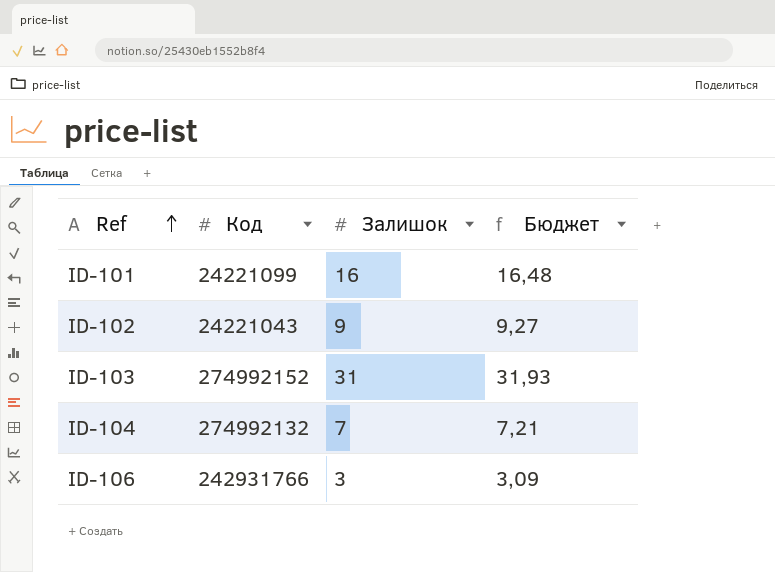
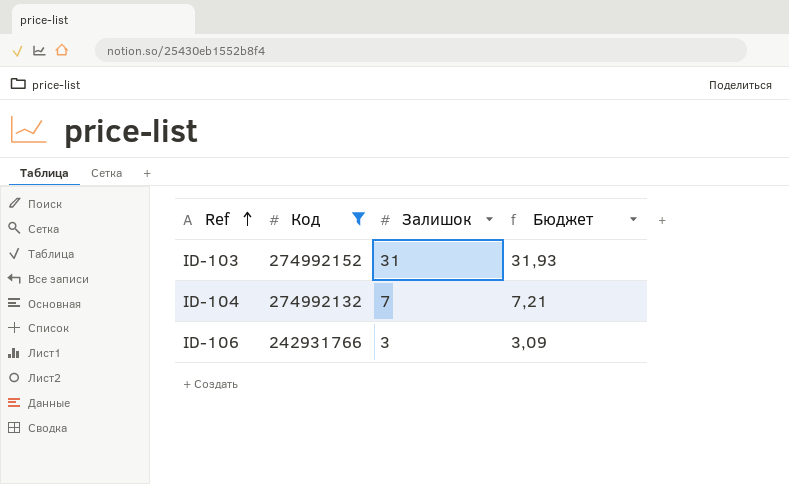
filter: none -> Код >= 242931766

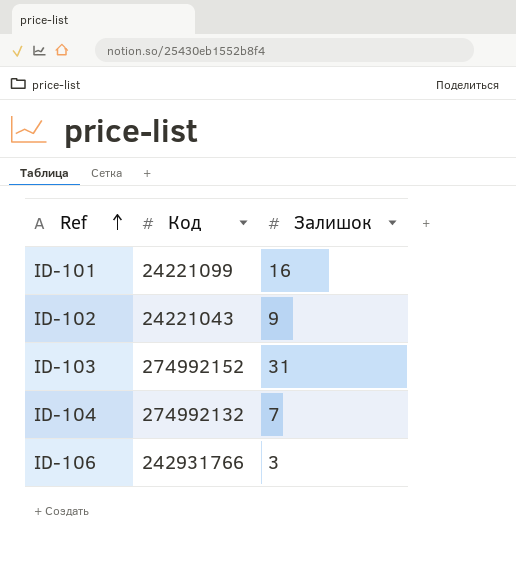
filter: Код >= 242931766 -> none
column Бюджет | formula: [Залишок] * 1,03 -> none

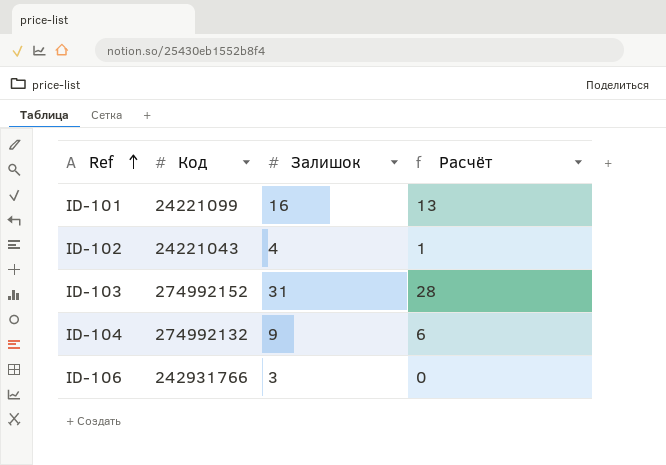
column Расчёт | formula: none -> [Залишок] - 3
ID-102 | Залишок: 9 -> 4
ID-104 | Залишок: 7 -> 9

